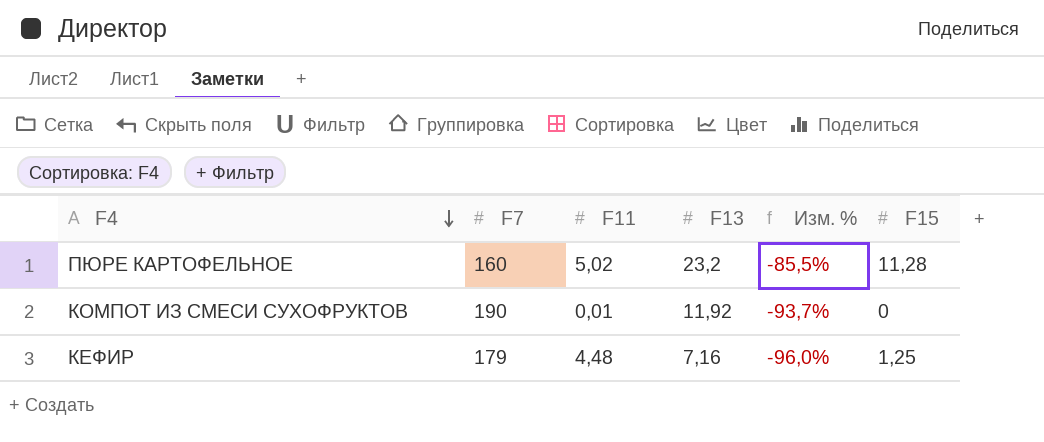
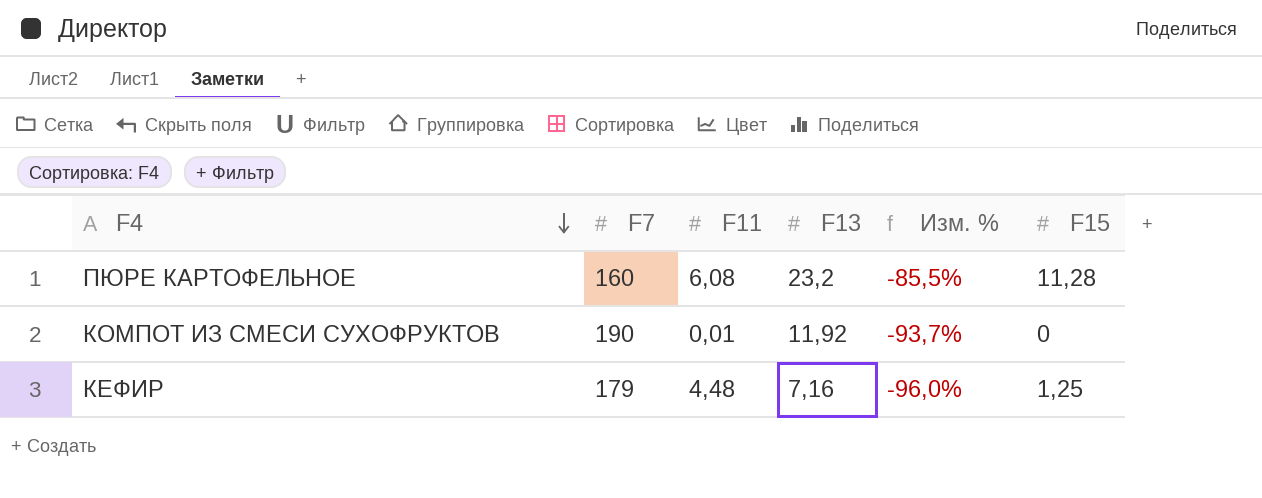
ПЮРЕ КАРТОФЕЛЬНОЕ | F11: 5,02 -> 6,08

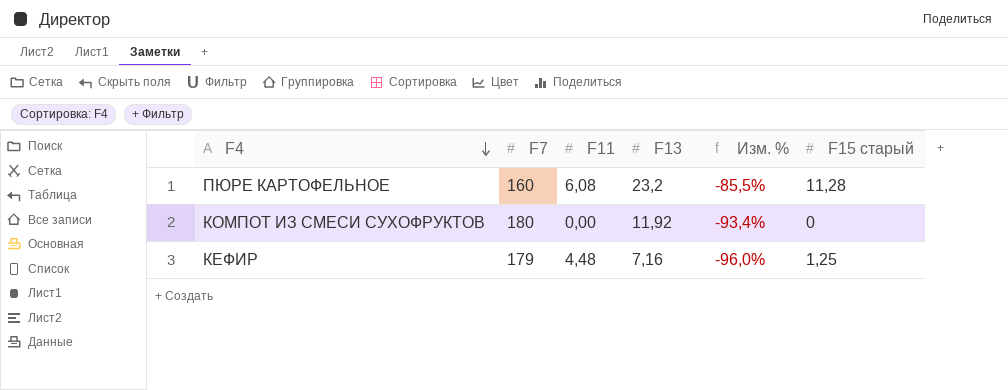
column name: F15 -> F15 старый
КОМПОТ ИЗ СМЕСИ СУХОФРУКТОВ | F7: 190 -> 180
КОМПОТ ИЗ СМЕСИ СУХОФРУКТОВ | F11: 0,01 -> 0,00
КОМПОТ ИЗ СМЕСИ СУХОФРУКТОВ | Изм. %: -93,7% -> -93,4%

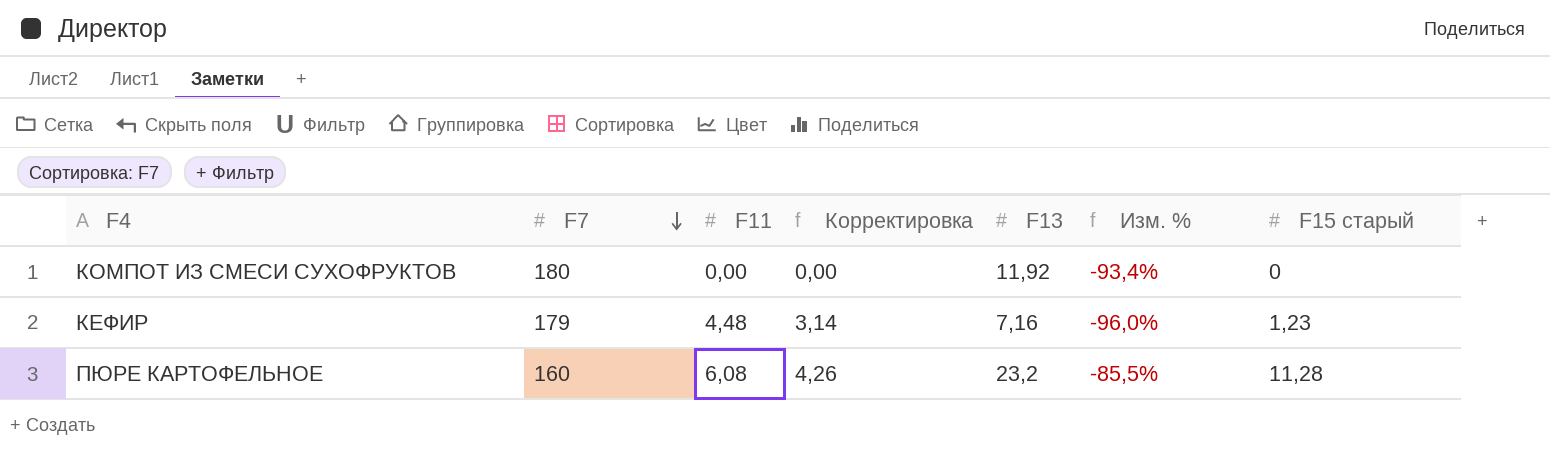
row order: F4 descending -> F7 descending
column Корректировка | formula: none -> [F11] * 0,7
КЕФИР | F15 старый: 1,25 -> 1,23

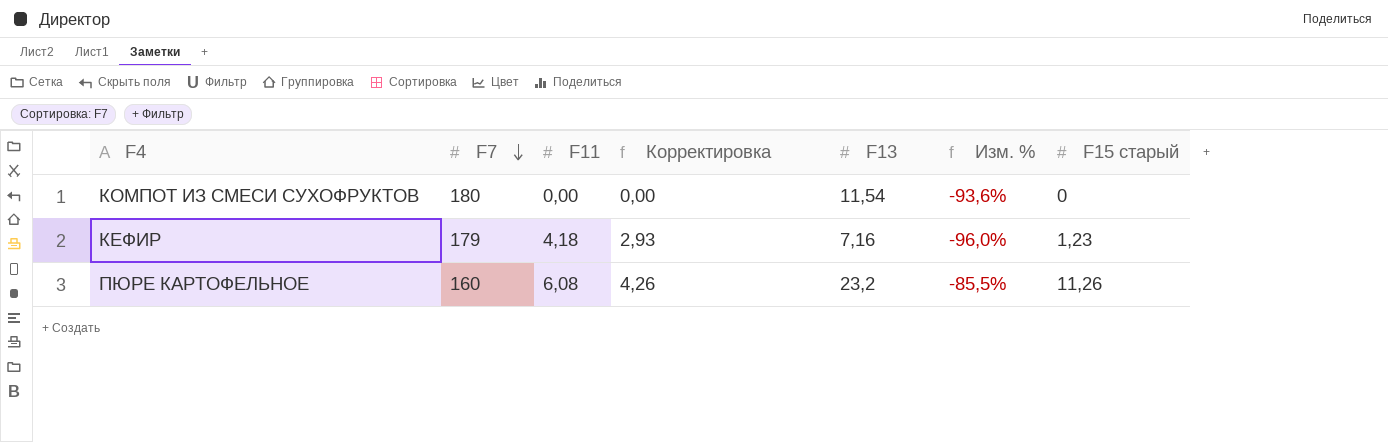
КОМПОТ ИЗ СМЕСИ СУХОФРУКТОВ | F13: 11,92 -> 11,54
КОМПОТ ИЗ СМЕСИ СУХОФРУКТОВ | Изм. %: -93,4% -> -93,6%
КЕФИР | F11: 4,48 -> 4,18
КЕФИР | Корректировка: 3,14 -> 2,93
ПЮРЕ КАРТОФЕЛЬНОЕ | F15 старый: 11,28 -> 11,26

